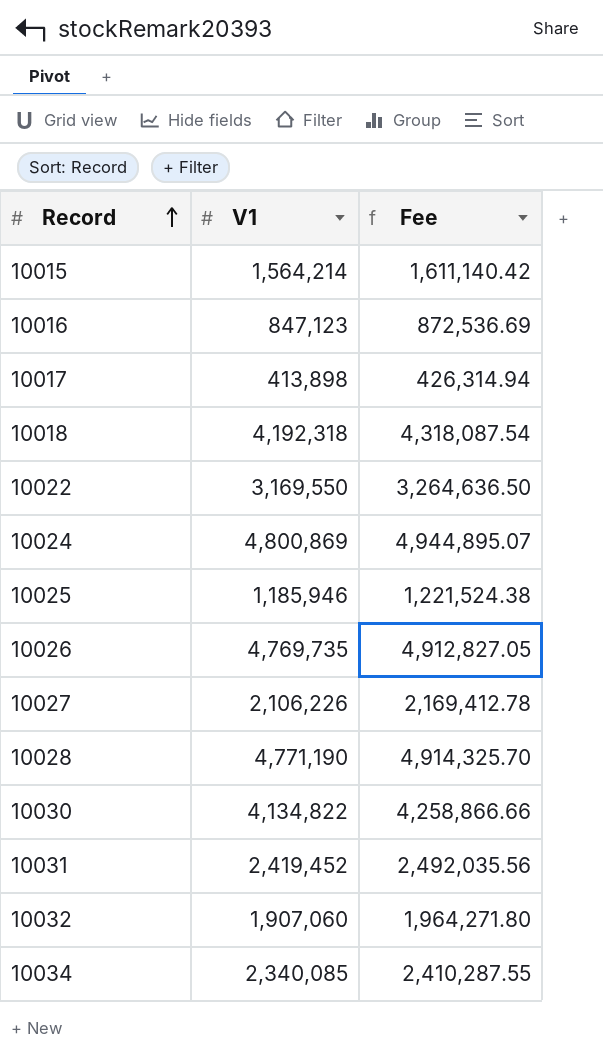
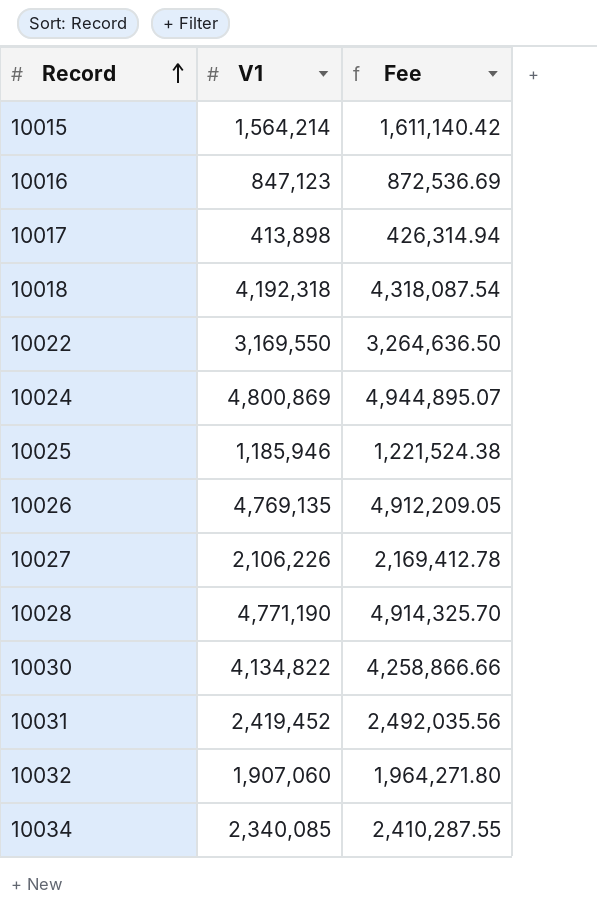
10026 | V1: 4,769,735 -> 4,769,135
10026 | Fee: 4,912,827.05 -> 4,912,209.05

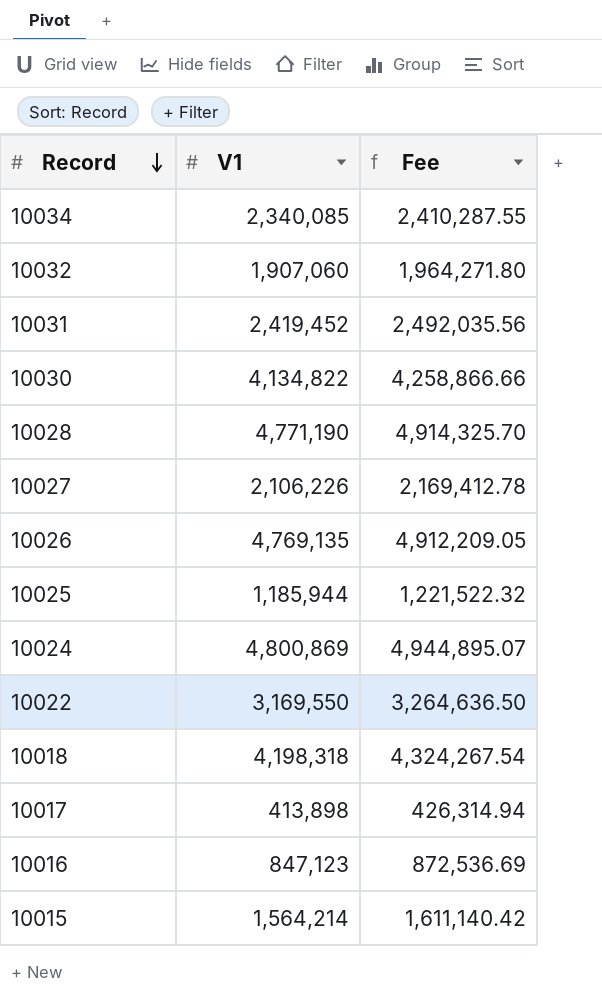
row order: Record ascending -> Record descending
10025 | V1: 1,185,946 -> 1,185,944
10025 | Fee: 1,221,524.38 -> 1,221,522.32
10018 | V1: 4,192,318 -> 4,198,318
10018 | Fee: 4,318,087.54 -> 4,324,267.54

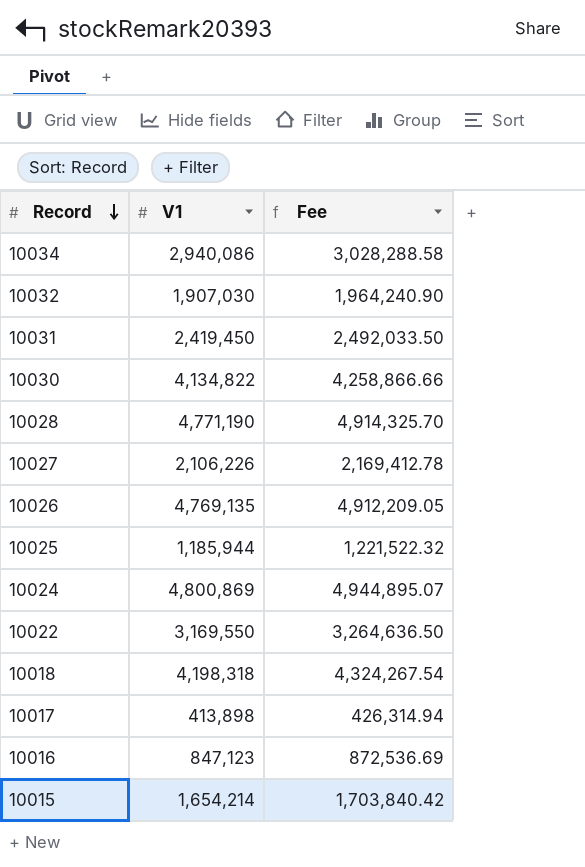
10034 | V1: 2,340,085 -> 2,940,086
10034 | Fee: 2,410,287.55 -> 3,028,288.58
10032 | V1: 1,907,060 -> 1,907,030
10032 | Fee: 1,964,271.80 -> 1,964,240.90
10031 | V1: 2,419,452 -> 2,419,450
10031 | Fee: 2,492,035.56 -> 2,492,033.50
10015 | V1: 1,564,214 -> 1,654,214
10015 | Fee: 1,611,140.42 -> 1,703,840.42

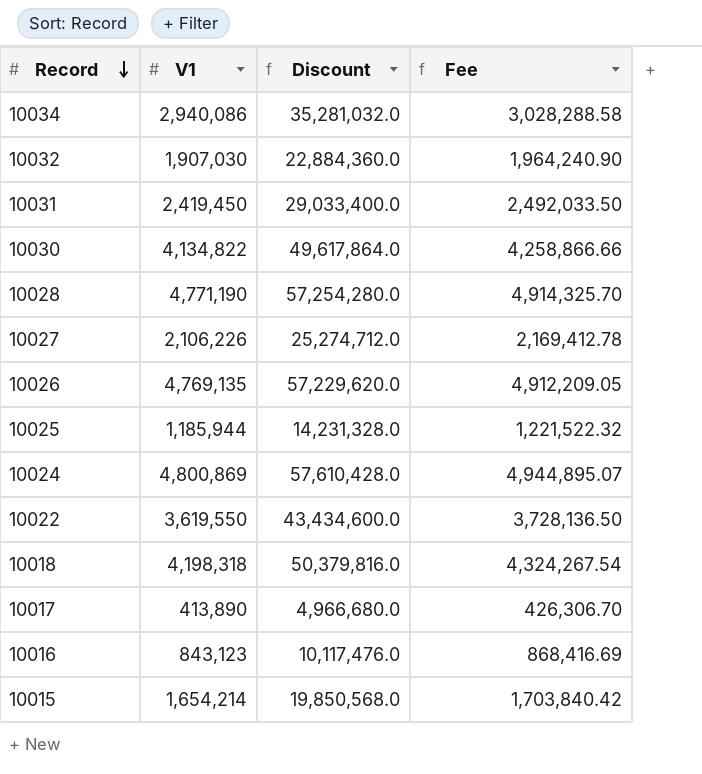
column Discount | formula: none -> [V1] * 12
10022 | V1: 3,169,550 -> 3,619,550
10022 | Fee: 3,264,636.50 -> 3,728,136.50
10017 | V1: 413,898 -> 413,890
10017 | Fee: 426,314.94 -> 426,306.70
10016 | V1: 847,123 -> 843,123
10016 | Fee: 872,536.69 -> 868,416.69

